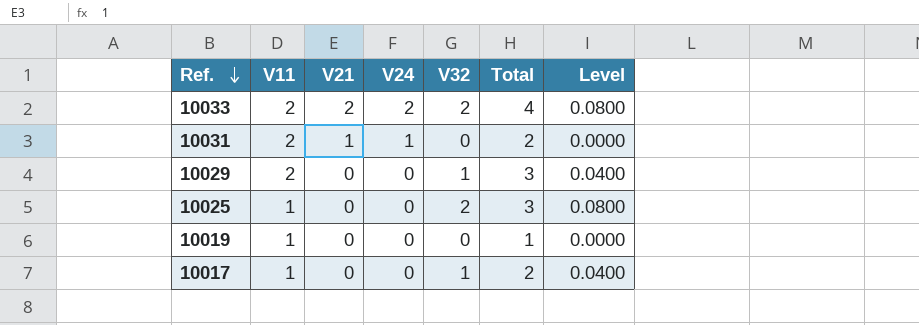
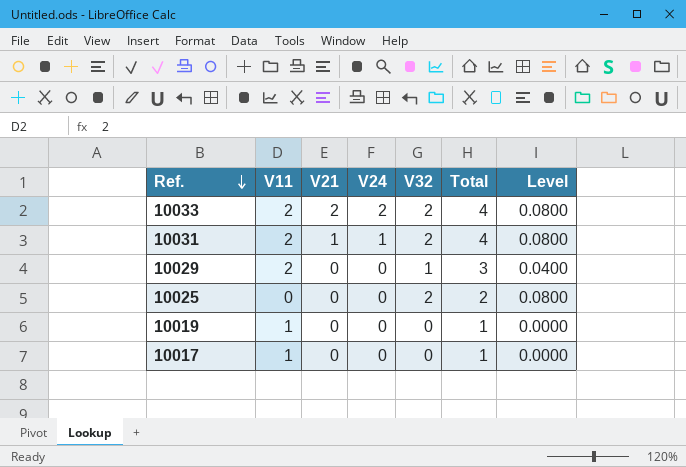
10031 | V32: 0 -> 2
10031 | Total: 2 -> 4
10031 | Level: 0.0000 -> 0.0800
10025 | V11: 1 -> 0
10025 | Total: 3 -> 2
10017 | V32: 1 -> 0
10017 | Total: 2 -> 1
10017 | Level: 0.0400 -> 0.0000

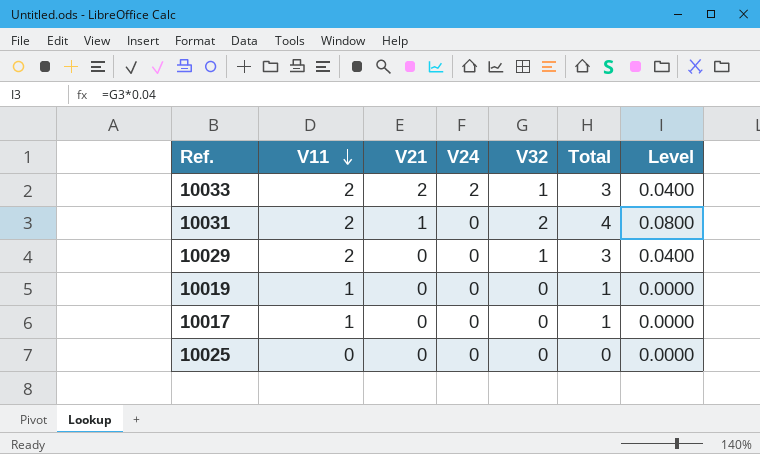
row order: Ref. descending -> V11 descending
10033 | V32: 2 -> 1
10033 | Total: 4 -> 3
10033 | Level: 0.0800 -> 0.0400
10031 | V24: 1 -> 0
10025 | V32: 2 -> 0
10025 | Total: 2 -> 0
10025 | Level: 0.0800 -> 0.0000

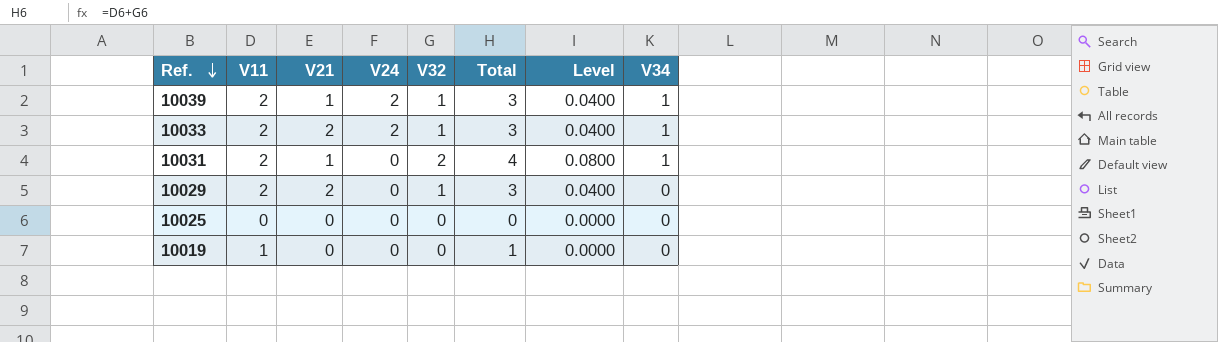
row order: V11 descending -> Ref. descending
column V34 | position: none -> 8
row 10017: 1 | 0 | 0 | 0 | 1 | 0.0000 -> none
row 10039: none -> 2 | 1 | 2 | 1 | 3 | 0.0400 | 1
10029 | V21: 0 -> 2

